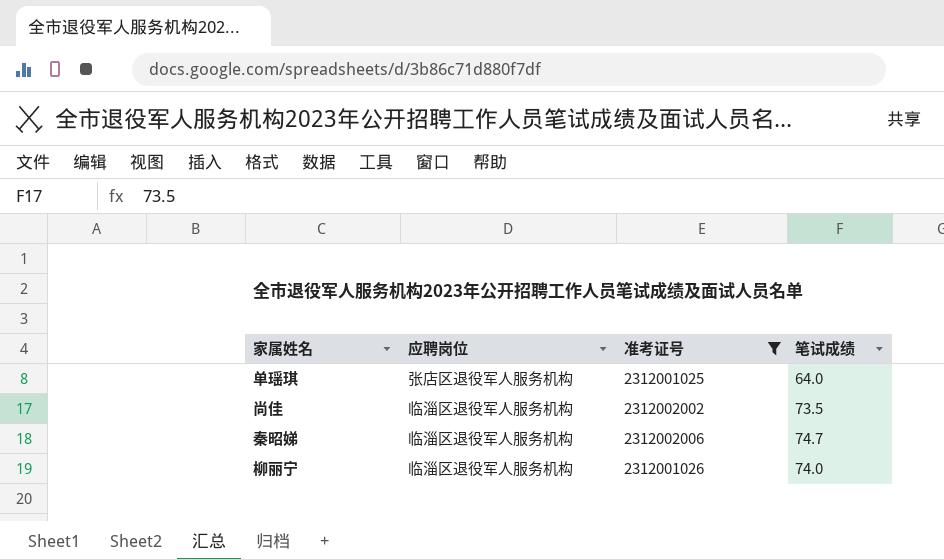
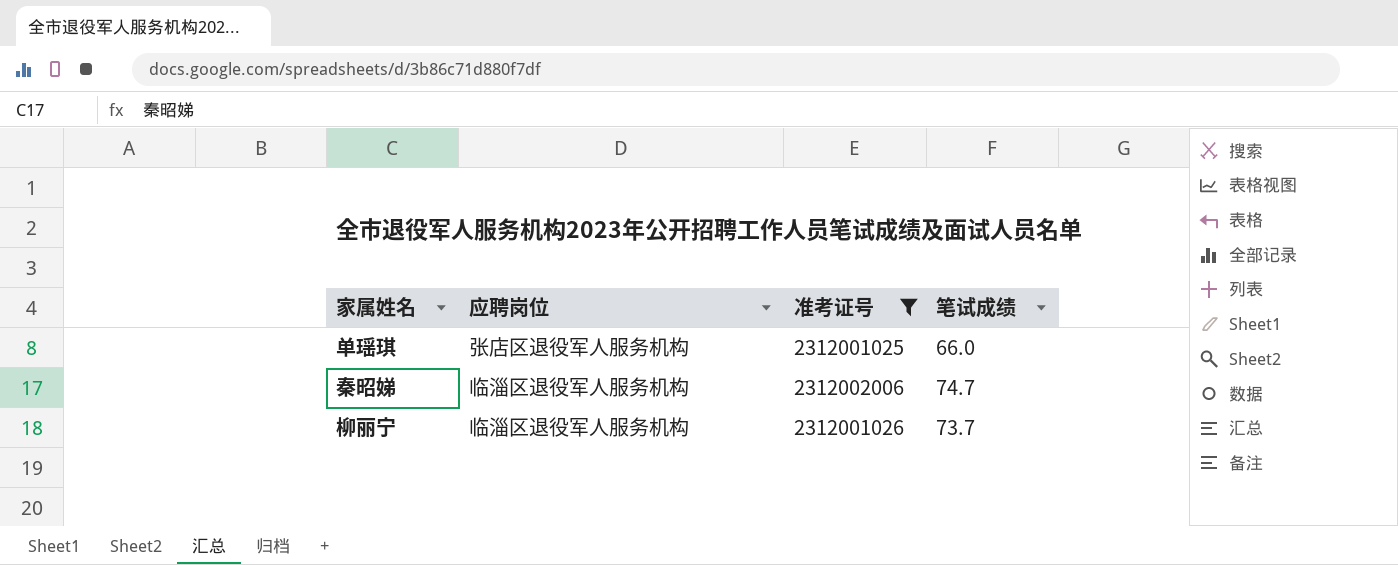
row 尚佳: 临淄区退役军人服务机构 | 2312002002 | 73.5 -> none
单瑶琪 | 笔试成绩: 64.0 -> 66.0
柳丽宁 | 笔试成绩: 74.0 -> 73.7

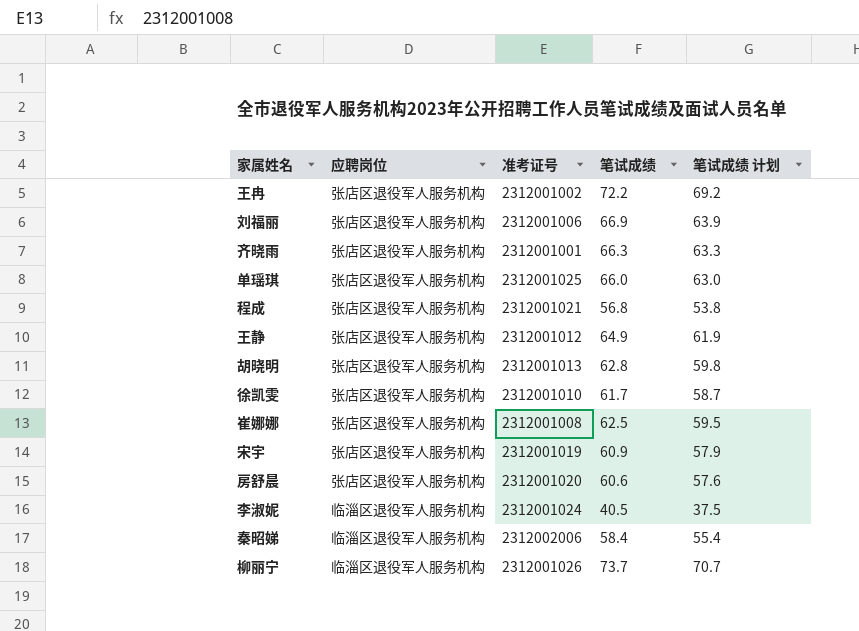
filter: 准考证号 >= 2312001025 -> none
column 笔试成绩 计划 | formula: none -> [笔试成绩] - 3
秦昭娣 | 笔试成绩: 74.7 -> 58.4

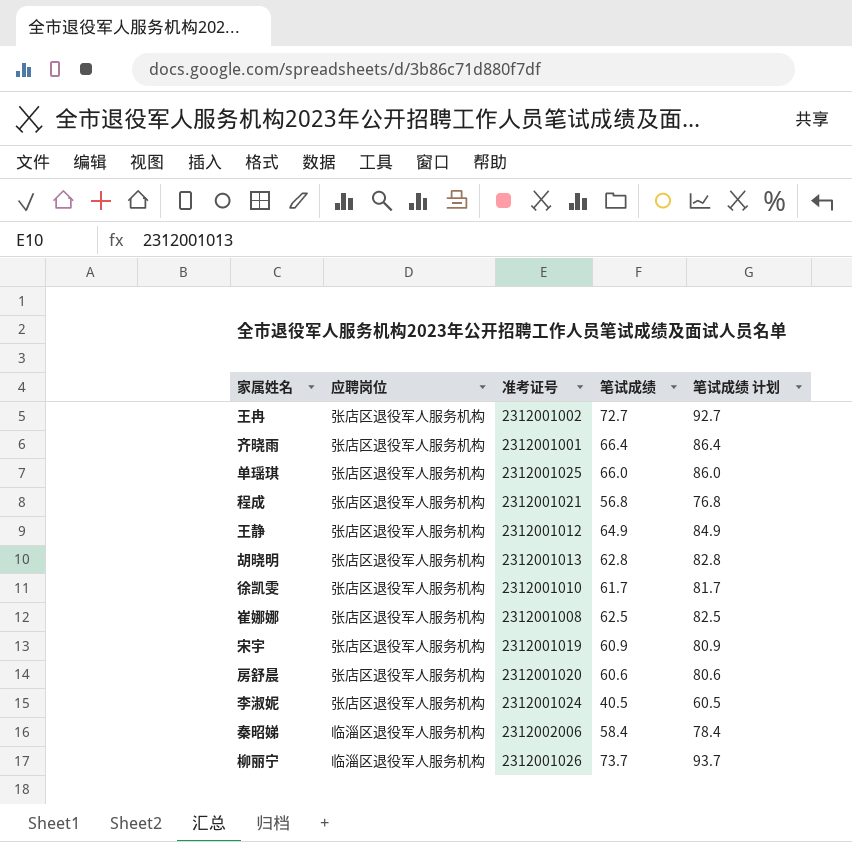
column 笔试成绩 计划 | formula: [笔试成绩] - 3 -> [笔试成绩] + 20
row 刘福丽: 张店区退役军人服务机构 | 2312001006 | 66.9 | 63.9 -> none
王冉 | 笔试成绩: 72.2 -> 72.7
齐晓雨 | 笔试成绩: 66.3 -> 66.4
李淑妮 | 应聘岗位: 临淄区退役军人服务机构 -> 张店区退役军人服务机构

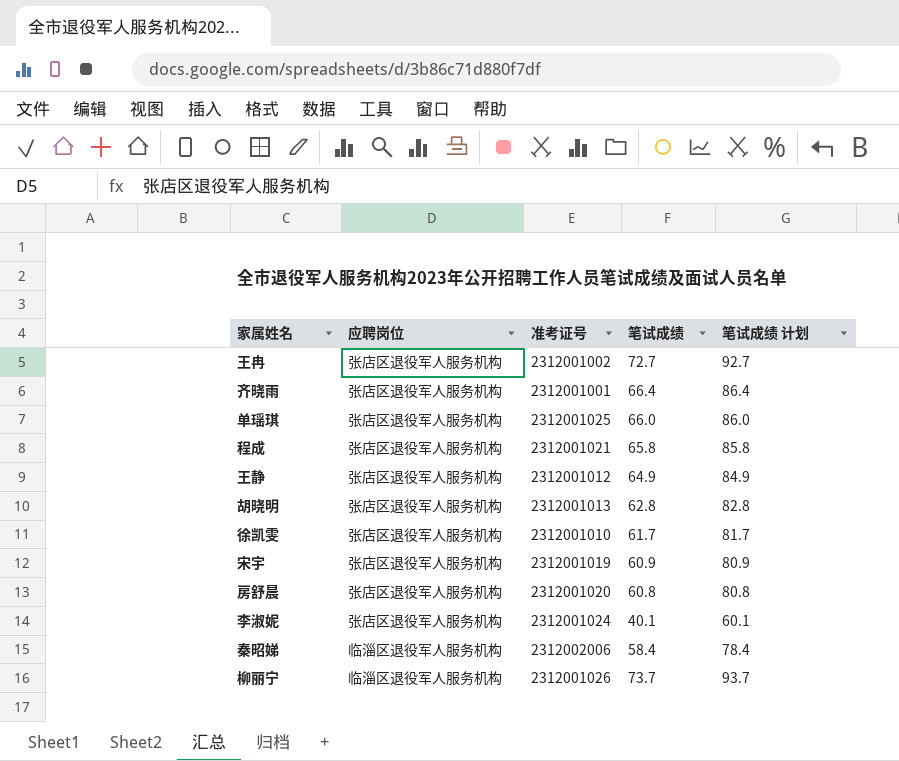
row 崔娜娜: 张店区退役军人服务机构 | 2312001008 | 62.5 | 82.5 -> none
程成 | 笔试成绩: 56.8 -> 65.8
程成 | 笔试成绩 计划: 76.8 -> 85.8
房舒晨 | 笔试成绩: 60.6 -> 60.8
房舒晨 | 笔试成绩 计划: 80.6 -> 80.8
李淑妮 | 笔试成绩: 40.5 -> 40.1
李淑妮 | 笔试成绩 计划: 60.5 -> 60.1

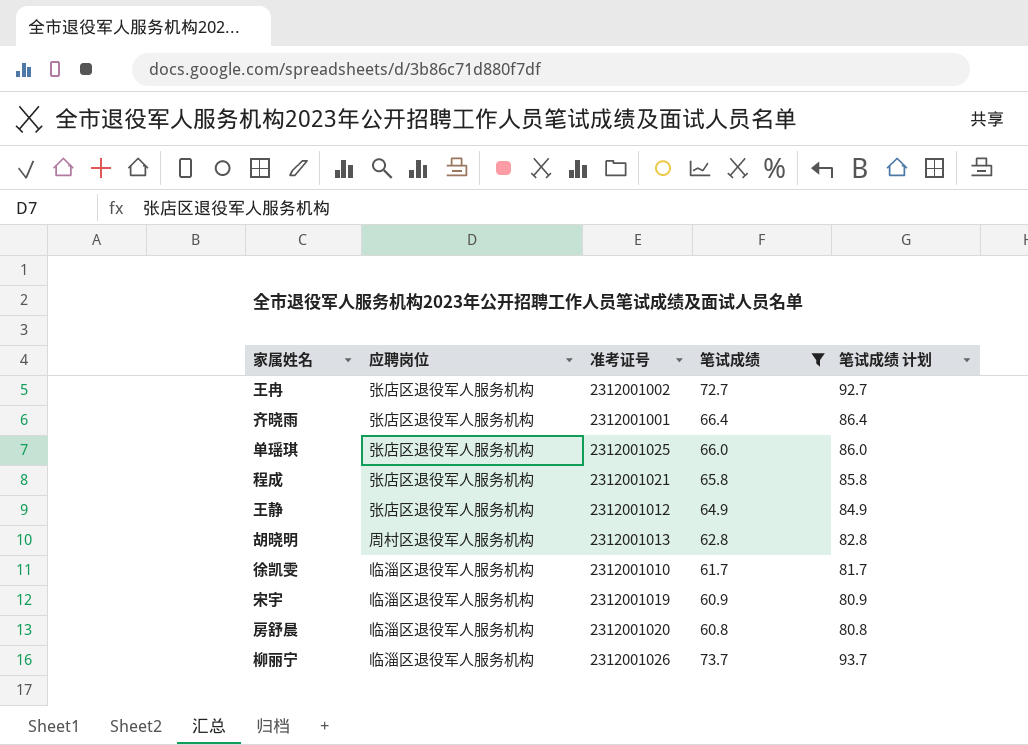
filter: none -> 笔试成绩 >= 60.8
胡晓明 | 应聘岗位: 张店区退役军人服务机构 -> 周村区退役军人服务机构
徐凯雯 | 应聘岗位: 张店区退役军人服务机构 -> 临淄区退役军人服务机构
宋宇 | 应聘岗位: 张店区退役军人服务机构 -> 临淄区退役军人服务机构
房舒晨 | 应聘岗位: 张店区退役军人服务机构 -> 临淄区退役军人服务机构

